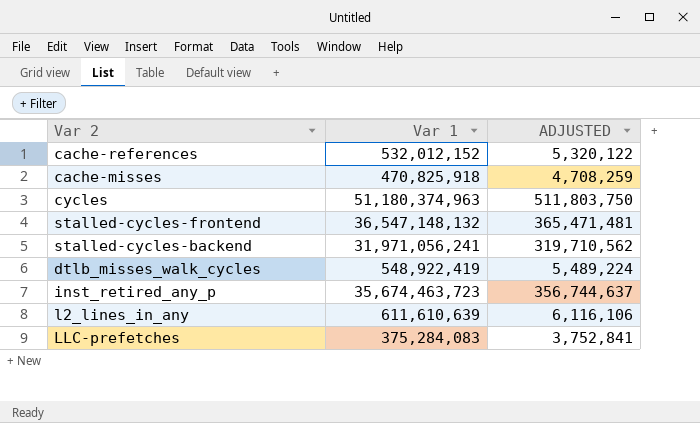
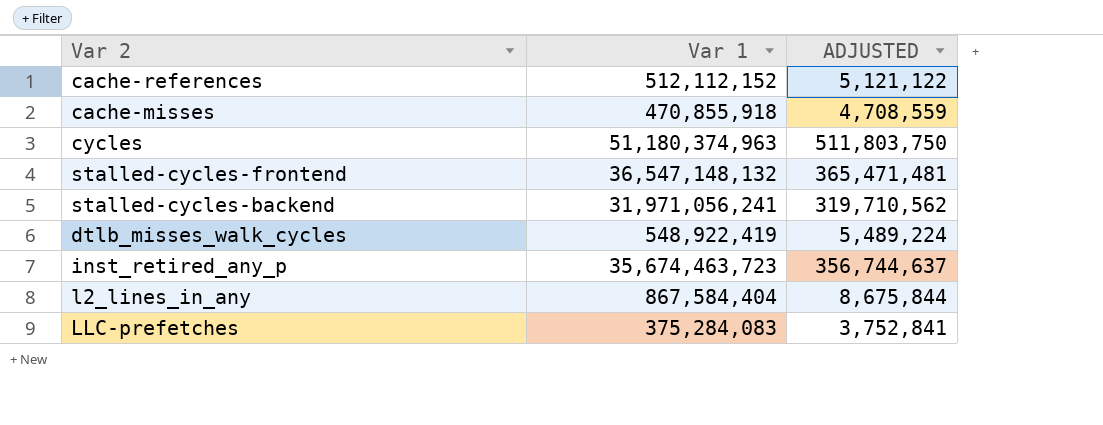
cache-references | Var 1: 532,012,152 -> 512,112,152
cache-references | ADJUSTED: 5,320,122 -> 5,121,122
cache-misses | Var 1: 470,825,918 -> 470,855,918
cache-misses | ADJUSTED: 4,708,259 -> 4,708,559
l2_lines_in_any | Var 1: 611,610,639 -> 867,584,404
l2_lines_in_any | ADJUSTED: 6,116,106 -> 8,675,844

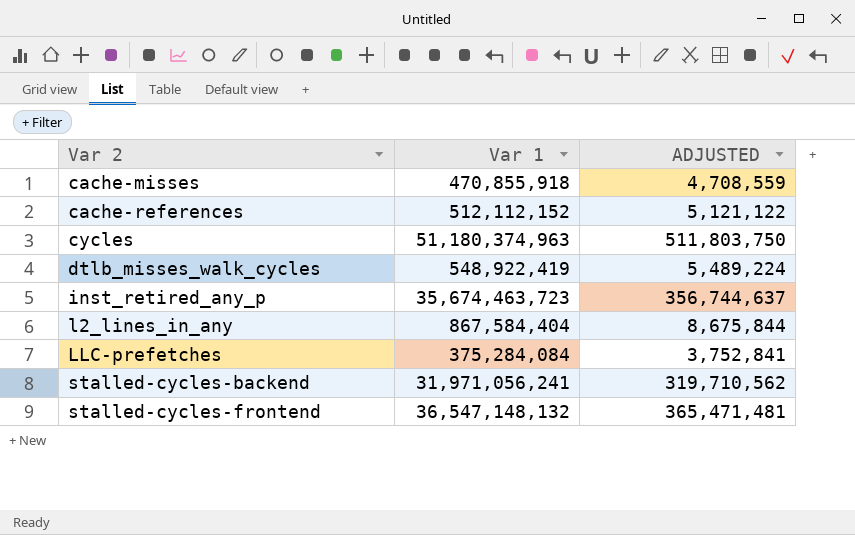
row order: none -> Var 2 ascending
LLC-prefetches | Var 1: 375,284,083 -> 375,284,084

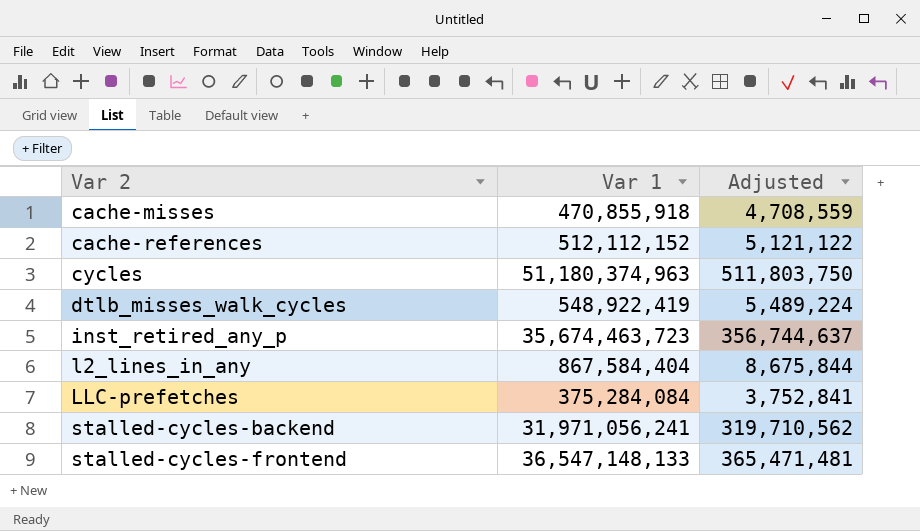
column name: ADJUSTED -> Adjusted
stalled-cycles-frontend | Var 1: 36,547,148,132 -> 36,547,148,133

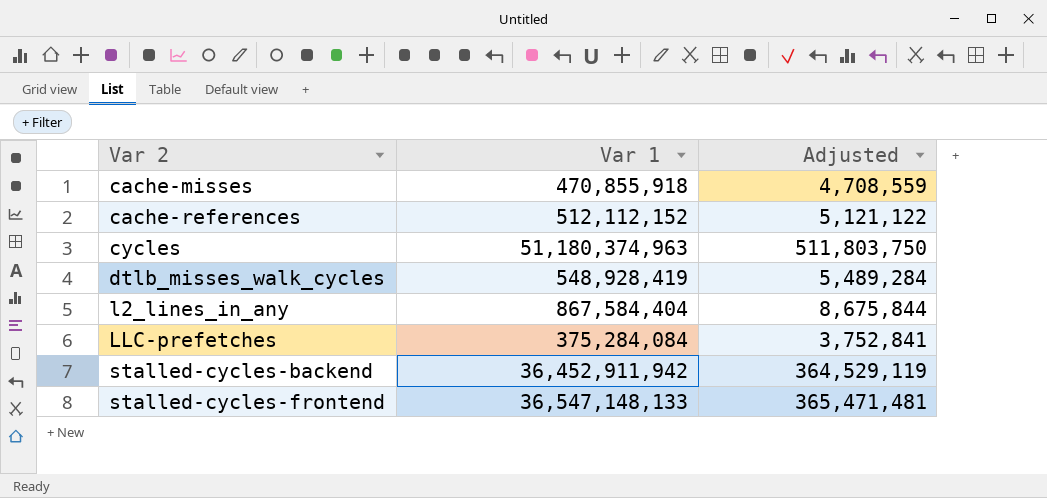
row inst_retired_any_p: 35,674,463,723 | 356,744,637 -> none
dtlb_misses_walk_cycles | Var 1: 548,922,419 -> 548,928,419
dtlb_misses_walk_cycles | Adjusted: 5,489,224 -> 5,489,284
stalled-cycles-backend | Var 1: 31,971,056,241 -> 36,452,911,942
stalled-cycles-backend | Adjusted: 319,710,562 -> 364,529,119

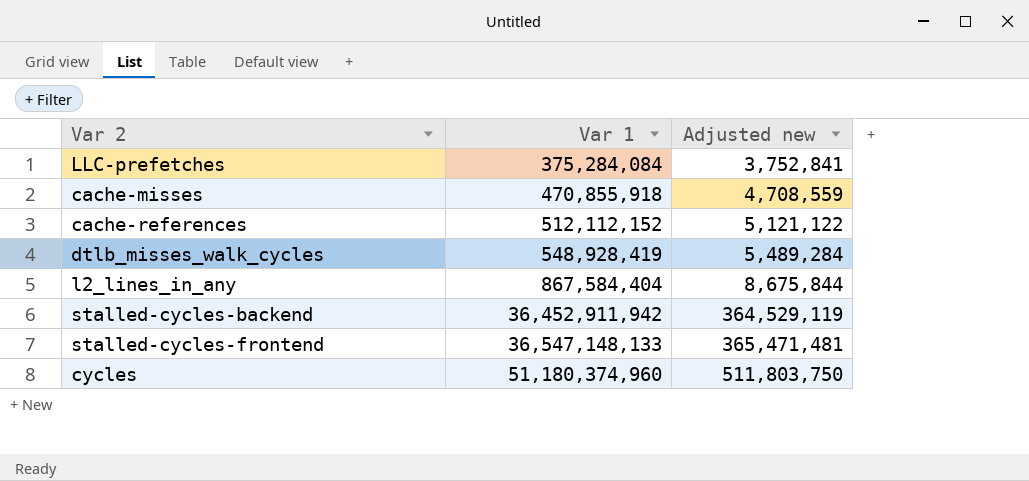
row order: Var 2 ascending -> Var 1 ascending
column name: Adjusted -> Adjusted new
cycles | Var 1: 51,180,374,963 -> 51,180,374,960

